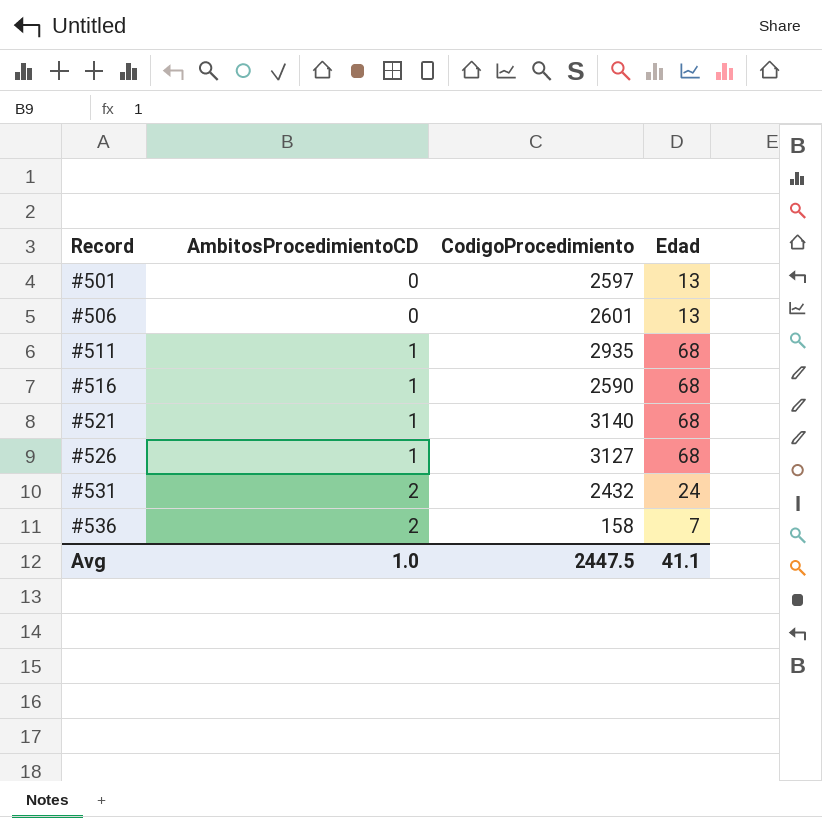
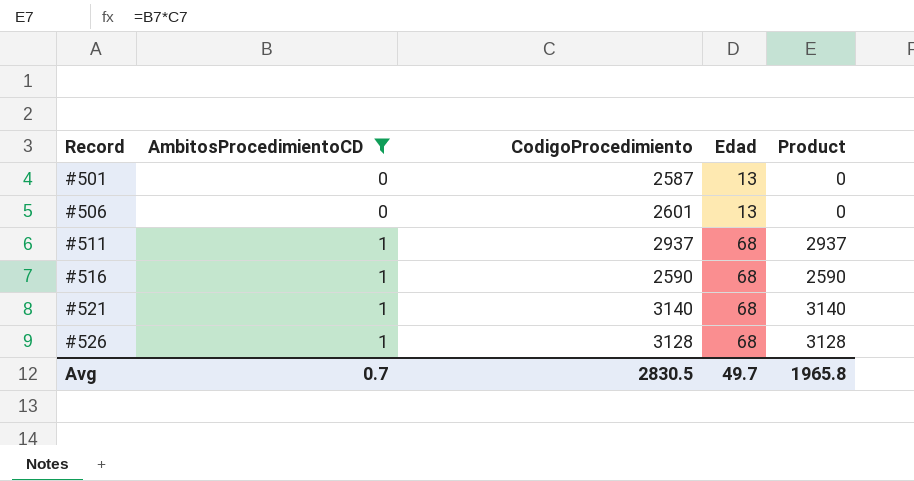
filter: none -> AmbitosProcedimientoCD != 2
column Product | formula: none -> [AmbitosProcedimientoCD] * [CodigoProcedimiento]
#501 | CodigoProcedimiento: 2597 -> 2587
#511 | CodigoProcedimiento: 2935 -> 2937
#526 | CodigoProcedimiento: 3127 -> 3128
Avg | AmbitosProcedimientoCD: 1.0 -> 0.7
Avg | CodigoProcedimiento: 2447.5 -> 2830.5
Avg | Edad: 41.1 -> 49.7

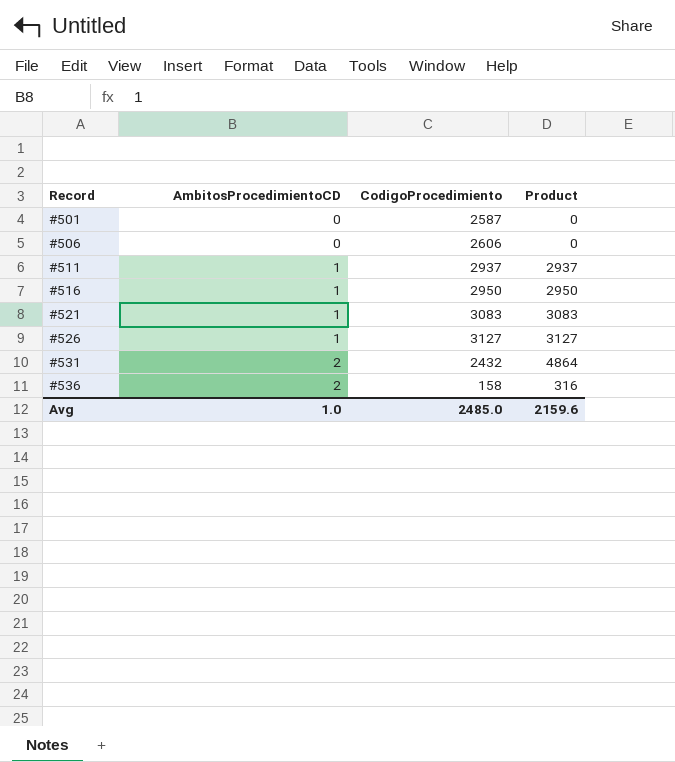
filter: AmbitosProcedimientoCD != 2 -> none
column Edad | position: 4 -> none
#506 | CodigoProcedimiento: 2601 -> 2606
#516 | CodigoProcedimiento: 2590 -> 2950
#516 | Product: 2590 -> 2950
#521 | CodigoProcedimiento: 3140 -> 3083
#521 | Product: 3140 -> 3083
#526 | CodigoProcedimiento: 3128 -> 3127
#526 | Product: 3128 -> 3127
Avg | AmbitosProcedimientoCD: 0.7 -> 1.0
Avg | CodigoProcedimiento: 2830.5 -> 2485.0
Avg | Product: 1965.8 -> 2159.6

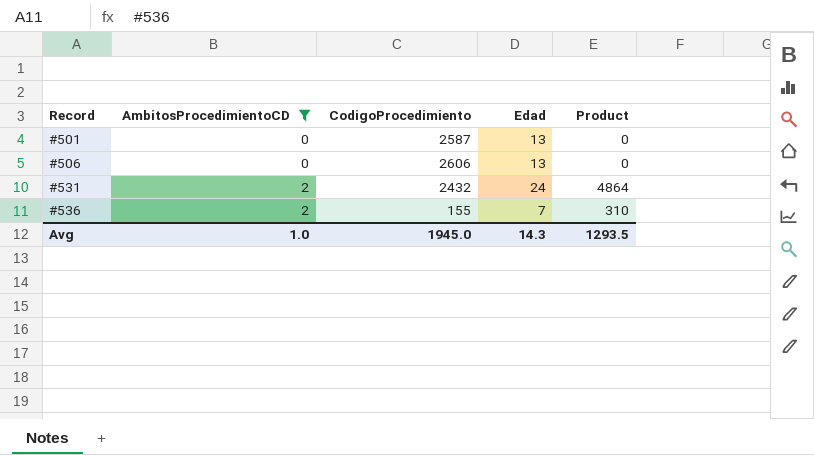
filter: none -> AmbitosProcedimientoCD != 1
column Edad | position: none -> 4
#536 | CodigoProcedimiento: 158 -> 155
#536 | Product: 316 -> 310
Avg | CodigoProcedimiento: 2485.0 -> 1945.0
Avg | Product: 2159.6 -> 1293.5

